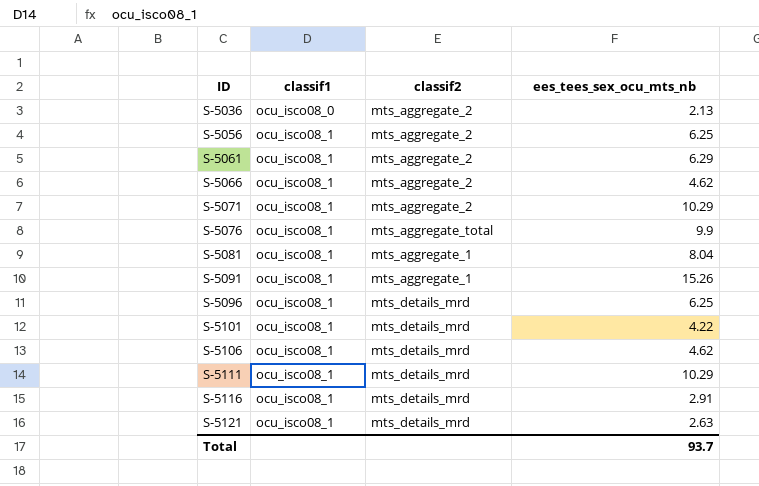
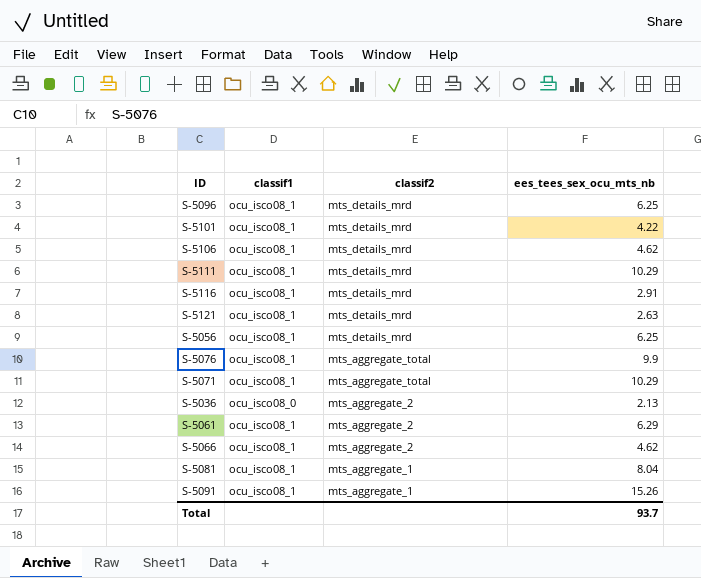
row order: ID ascending -> classif2 descending
S-5056 | classif2: mts_aggregate_2 -> mts_details_mrd
S-5071 | classif2: mts_aggregate_2 -> mts_aggregate_total

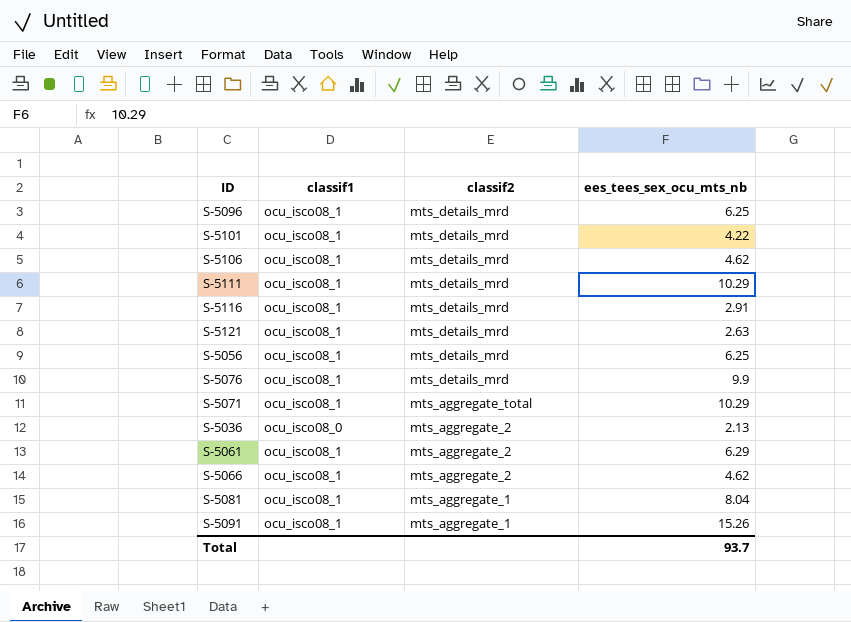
S-5076 | classif2: mts_aggregate_total -> mts_details_mrd

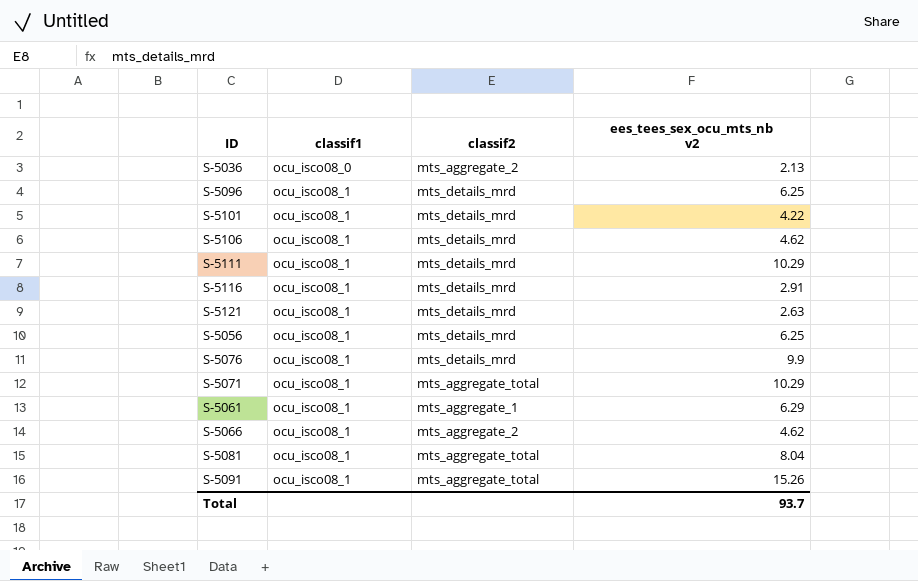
row order: classif2 descending -> classif1 ascending
column name: ees_tees_sex_ocu_mts_nb -> ees_tees_sex_ocu_mts_nb v2
S-5061 | classif2: mts_aggregate_2 -> mts_aggregate_1
S-5081 | classif2: mts_aggregate_1 -> mts_aggregate_total
S-5091 | classif2: mts_aggregate_1 -> mts_aggregate_total

